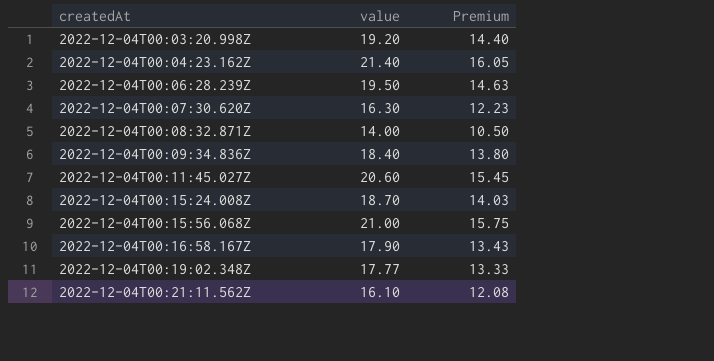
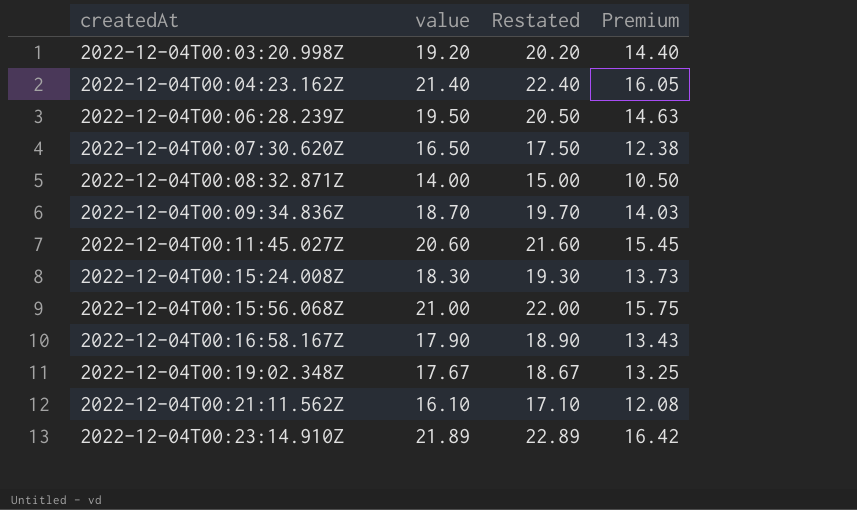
column Restated | formula: none -> [value] + 1
2022-12-04T00:07:30.620Z | value: 16.30 -> 16.50
2022-12-04T00:07:30.620Z | Premium: 12.23 -> 12.38
2022-12-04T00:09:34.836Z | value: 18.40 -> 18.70
2022-12-04T00:09:34.836Z | Premium: 13.80 -> 14.03
2022-12-04T00:15:24.008Z | value: 18.70 -> 18.30
2022-12-04T00:15:24.008Z | Premium: 14.03 -> 13.73
2022-12-04T00:19:02.348Z | value: 17.77 -> 17.67
2022-12-04T00:19:02.348Z | Premium: 13.33 -> 13.25
row 2022-12-04T00:23:14.910Z: none -> 21.89 | 22.89 | 16.42

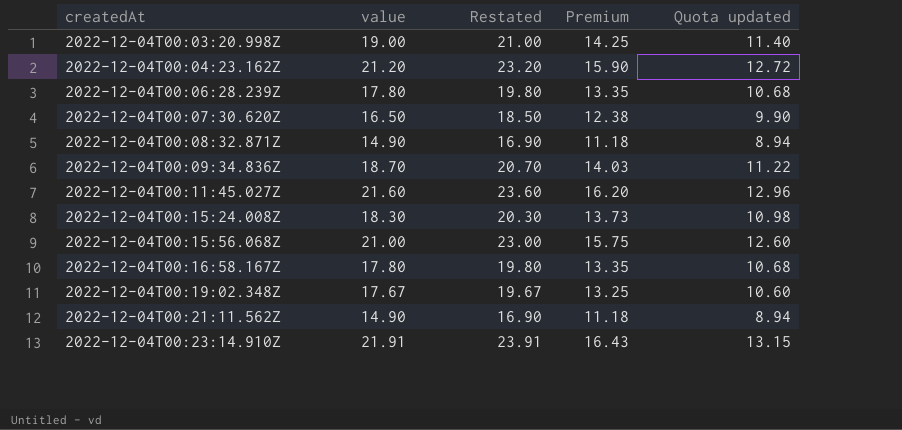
column Restated | formula: [value] + 1 -> [value] + 2
column Quota updated | formula: none -> [value] * 0.6
2022-12-04T00:03:20.998Z | value: 19.20 -> 19.00
2022-12-04T00:03:20.998Z | Premium: 14.40 -> 14.25
2022-12-04T00:04:23.162Z | value: 21.40 -> 21.20
2022-12-04T00:04:23.162Z | Premium: 16.05 -> 15.90
2022-12-04T00:06:28.239Z | value: 19.50 -> 17.80
2022-12-04T00:06:28.239Z | Premium: 14.63 -> 13.35
2022-12-04T00:08:32.871Z | value: 14.00 -> 14.90
2022-12-04T00:08:32.871Z | Premium: 10.50 -> 11.18
2022-12-04T00:11:45.027Z | value: 20.60 -> 21.60
2022-12-04T00:11:45.027Z | Premium: 15.45 -> 16.20
2022-12-04T00:16:58.167Z | value: 17.90 -> 17.80
2022-12-04T00:16:58.167Z | Premium: 13.43 -> 13.35
2022-12-04T00:21:11.562Z | value: 16.10 -> 14.90
2022-12-04T00:21:11.562Z | Premium: 12.08 -> 11.18
2022-12-04T00:23:14.910Z | value: 21.89 -> 21.91
2022-12-04T00:23:14.910Z | Premium: 16.42 -> 16.43

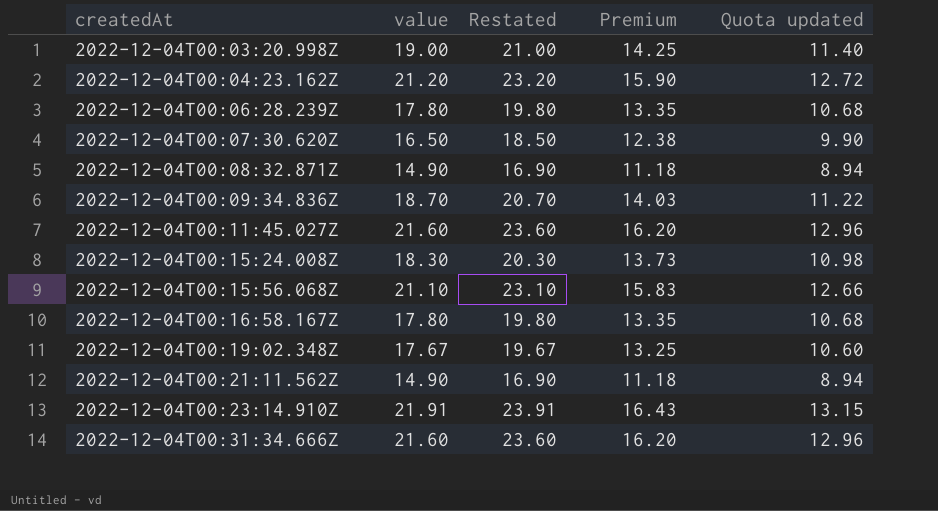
2022-12-04T00:15:56.068Z | value: 21.00 -> 21.10
2022-12-04T00:15:56.068Z | Restated: 23.00 -> 23.10
2022-12-04T00:15:56.068Z | Premium: 15.75 -> 15.83
2022-12-04T00:15:56.068Z | Quota updated: 12.60 -> 12.66
row 2022-12-04T00:31:34.666Z: none -> 21.60 | 23.60 | 16.20 | 12.96

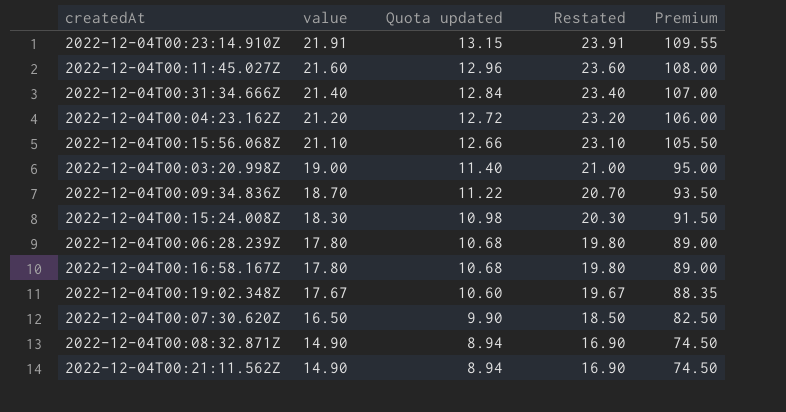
row order: createdAt ascending -> value descending
column Quota updated | position: 5 -> 3
column Premium | formula: [value] * 0.75 -> [value] * 5
2022-12-04T00:31:34.666Z | value: 21.60 -> 21.40
2022-12-04T00:31:34.666Z | Quota updated: 12.96 -> 12.84
2022-12-04T00:31:34.666Z | Restated: 23.60 -> 23.40

